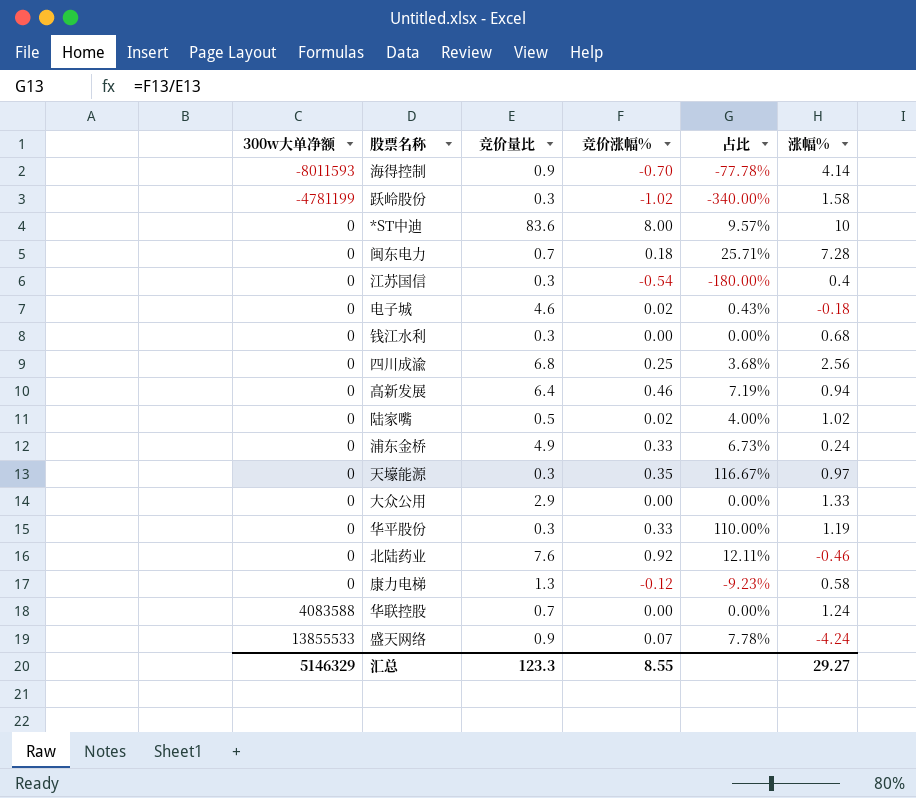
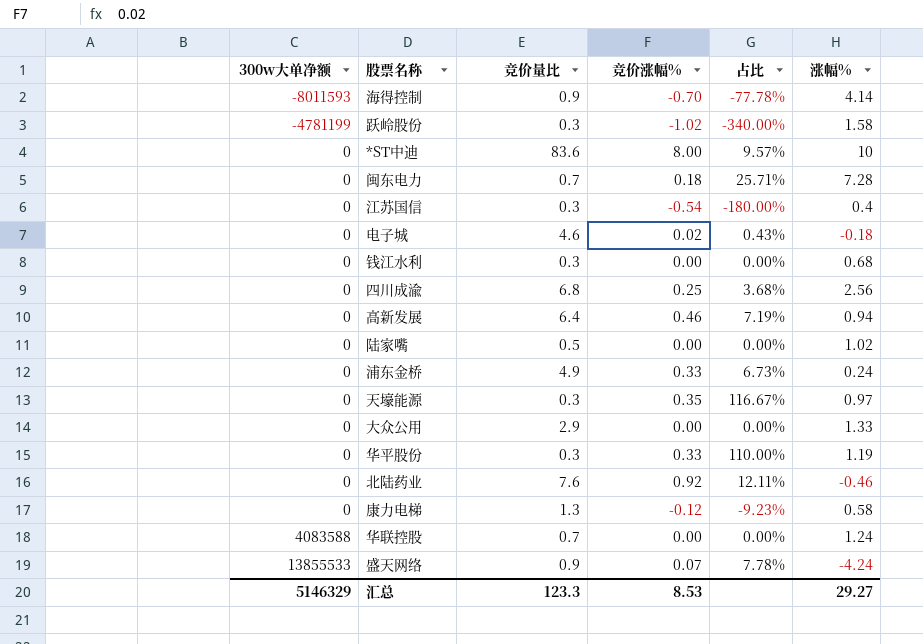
陆家嘴 | 竞价涨幅%: 0.02 -> 0.00
陆家嘴 | 占比: 4.00% -> 0.00%
汇总 | 竞价涨幅%: 8.55 -> 8.53

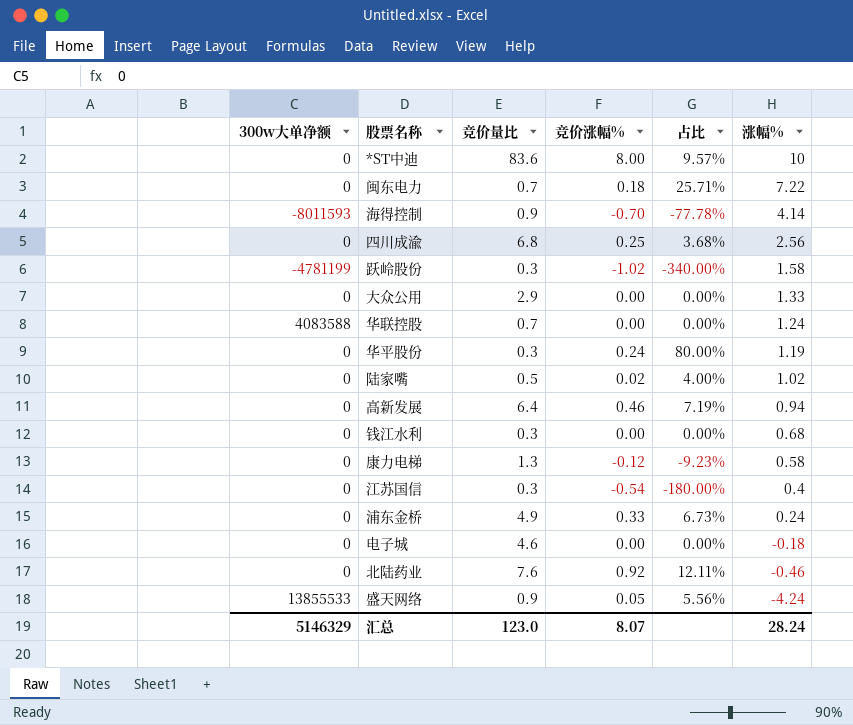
row order: 300w大单净额 ascending -> 涨幅% descending
row 天壕能源: 0 | 0.3 | 0.35 | 116.67% | 0.97 -> none
闽东电力 | 涨幅%: 7.28 -> 7.22
华平股份 | 竞价涨幅%: 0.33 -> 0.24
华平股份 | 占比: 110.00% -> 80.00%
陆家嘴 | 竞价涨幅%: 0.00 -> 0.02
陆家嘴 | 占比: 0.00% -> 4.00%
电子城 | 竞价涨幅%: 0.02 -> 0.00
电子城 | 占比: 0.43% -> 0.00%
盛天网络 | 竞价涨幅%: 0.07 -> 0.05
盛天网络 | 占比: 7.78% -> 5.56%
汇总 | 竞价量比: 123.3 -> 123.0
汇总 | 竞价涨幅%: 8.53 -> 8.07
汇总 | 涨幅%: 29.27 -> 28.24

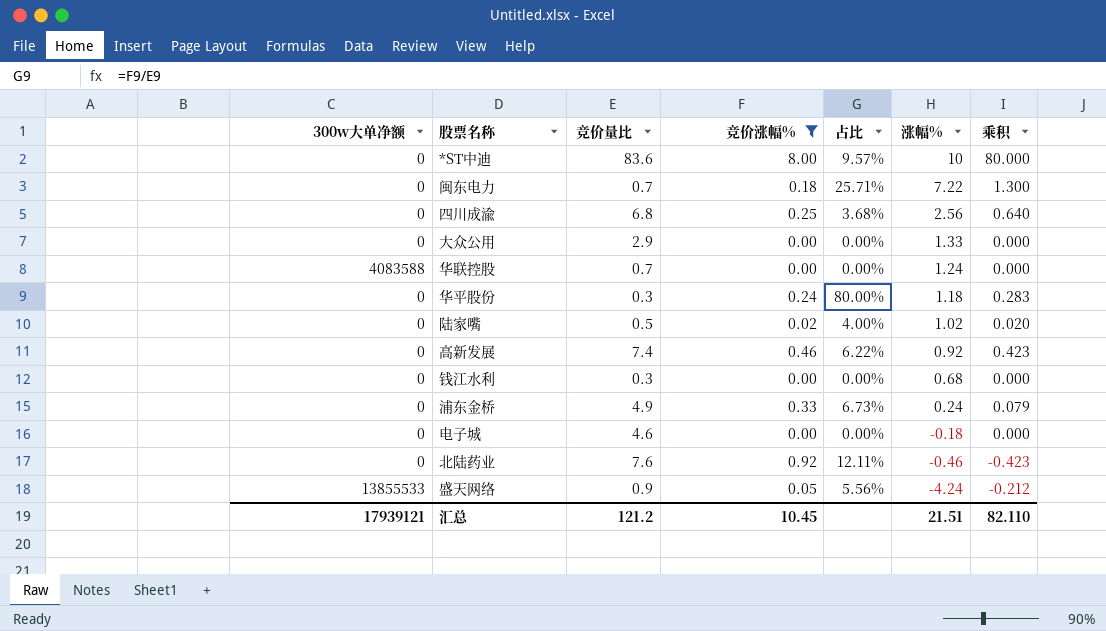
filter: none -> 竞价涨幅% >= 0.00
column 乘积 | formula: none -> [竞价涨幅%] * [涨幅%]
华平股份 | 涨幅%: 1.19 -> 1.18
高新发展 | 竞价量比: 6.4 -> 7.4
高新发展 | 占比: 7.19% -> 6.22%
高新发展 | 涨幅%: 0.94 -> 0.92
汇总 | 300w大单净额: 5146329 -> 17939121
汇总 | 竞价量比: 123.0 -> 121.2
汇总 | 竞价涨幅%: 8.07 -> 10.45
汇总 | 涨幅%: 28.24 -> 21.51

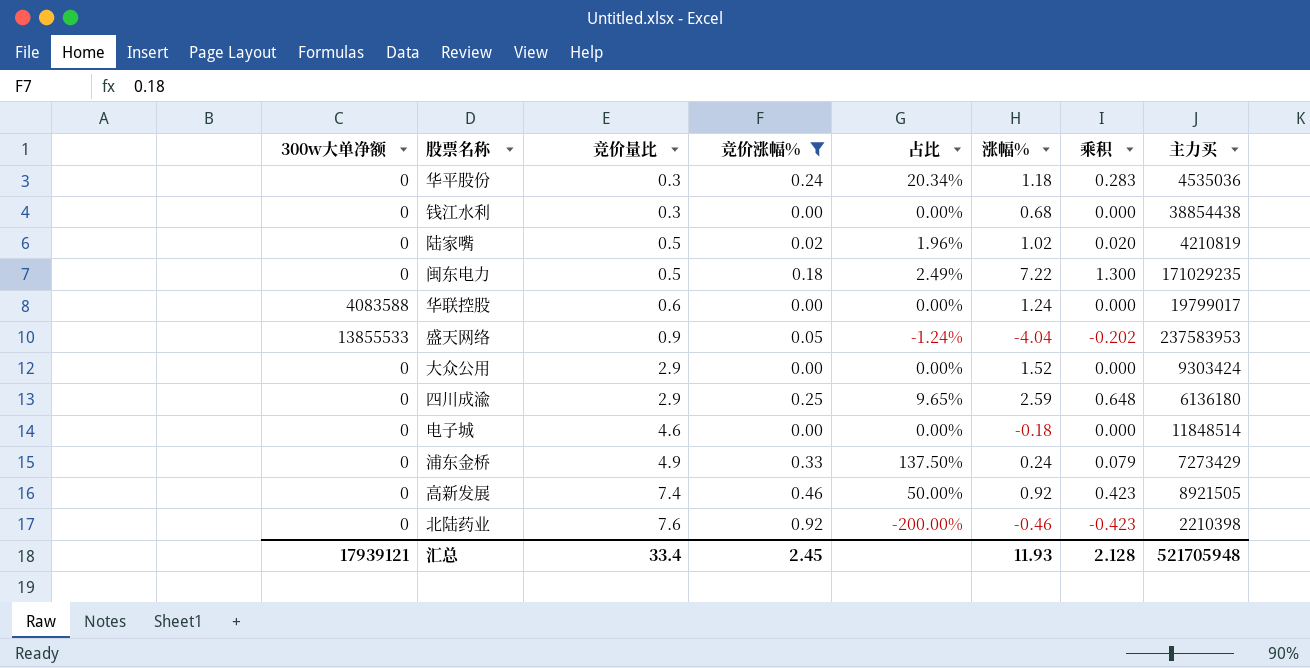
row order: 涨幅% descending -> 竞价量比 ascending
column 占比 | formula: [竞价涨幅%] / [竞价量比] -> [竞价涨幅%] / [涨幅%]
column 主力买 | position: none -> 8
row *ST中迪: 0 | 83.6 | 8.00 | 9.57% | 10 | 80.000 -> none
闽东电力 | 竞价量比: 0.7 -> 0.5
华联控股 | 竞价量比: 0.7 -> 0.6
盛天网络 | 涨幅%: -4.24 -> -4.04
盛天网络 | 乘积: -0.212 -> -0.202
大众公用 | 涨幅%: 1.33 -> 1.52
四川成渝 | 竞价量比: 6.8 -> 2.9
四川成渝 | 涨幅%: 2.56 -> 2.59
四川成渝 | 乘积: 0.640 -> 0.648
汇总 | 竞价量比: 121.2 -> 33.4
汇总 | 竞价涨幅%: 10.45 -> 2.45
汇总 | 涨幅%: 21.51 -> 11.93
汇总 | 乘积: 82.110 -> 2.128

